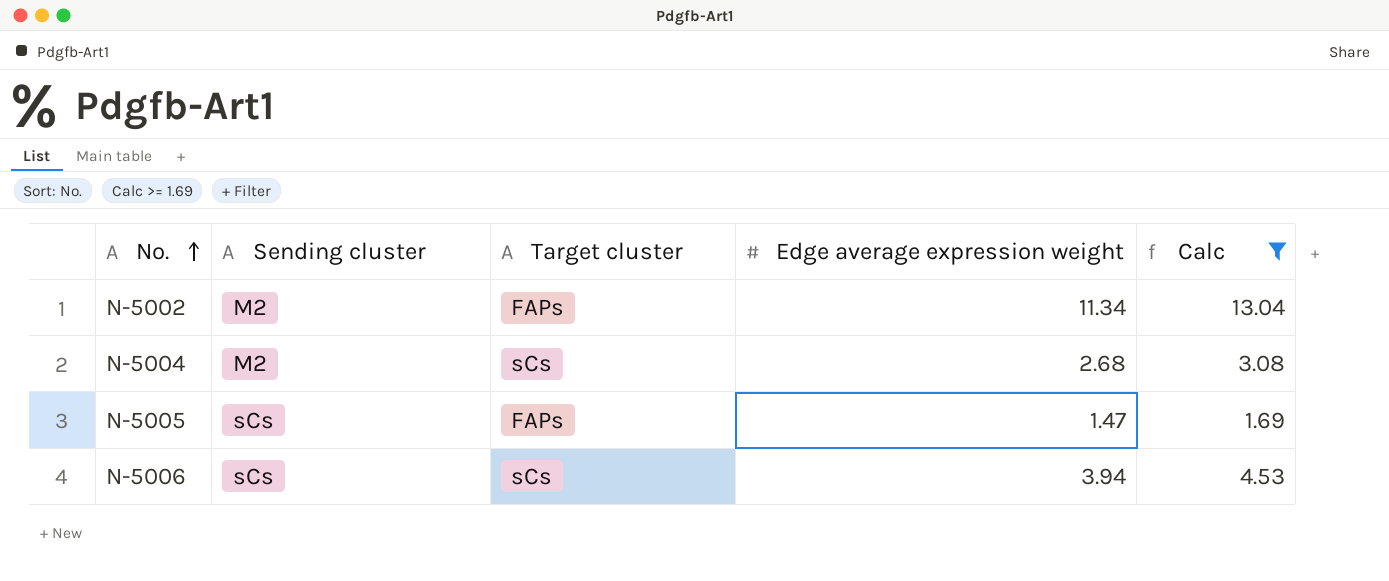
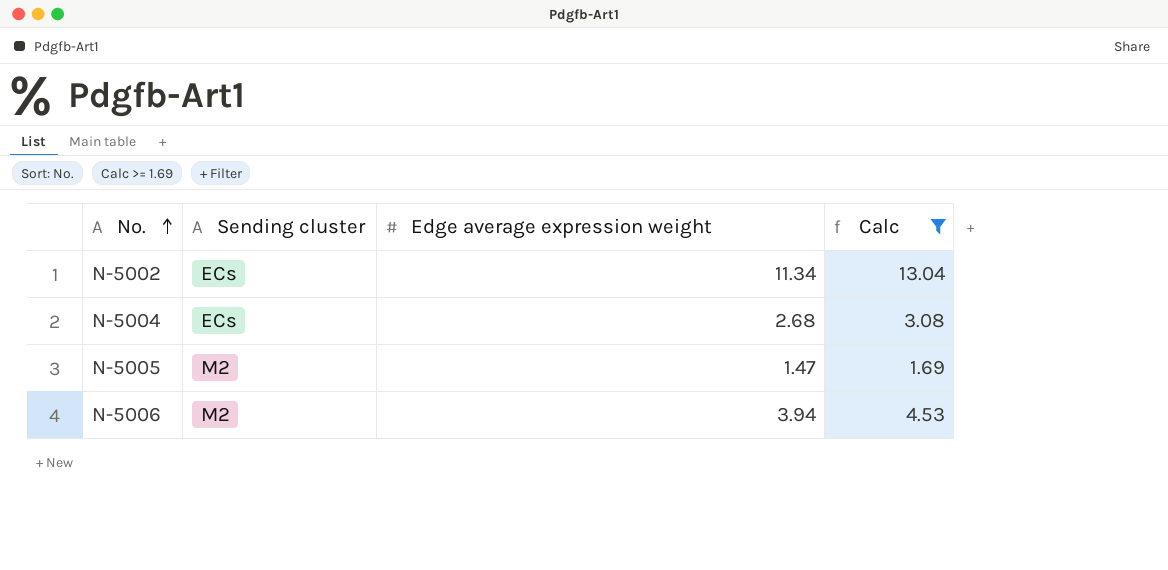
column Target cluster | position: 3 -> none
N-5002 | Sending cluster: M2 -> ECs
N-5004 | Sending cluster: M2 -> ECs
N-5005 | Sending cluster: sCs -> M2
N-5006 | Sending cluster: sCs -> M2

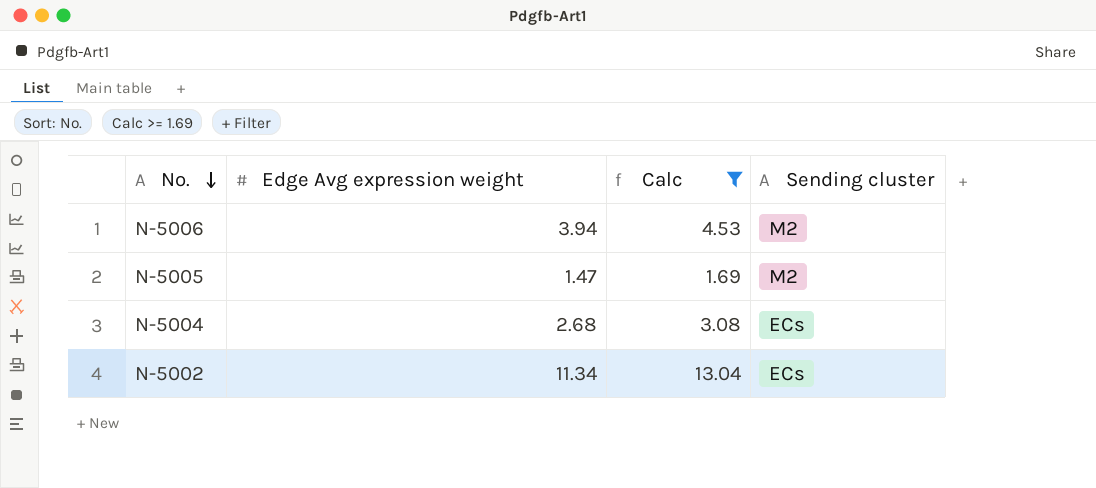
row order: No. ascending -> No. descending
column name: Edge average expression weight -> Edge Avg expression weight
column Sending cluster | position: 2 -> 4

